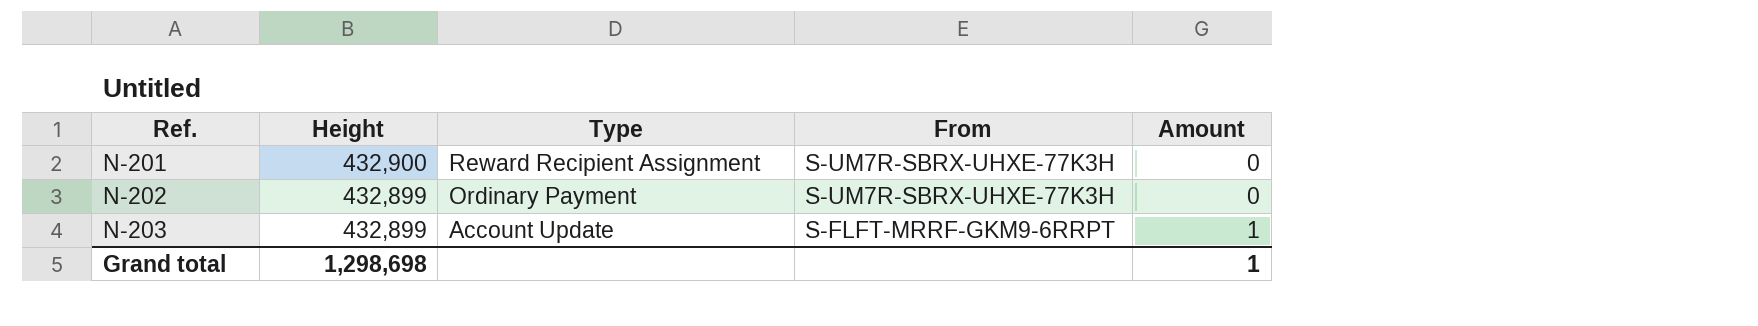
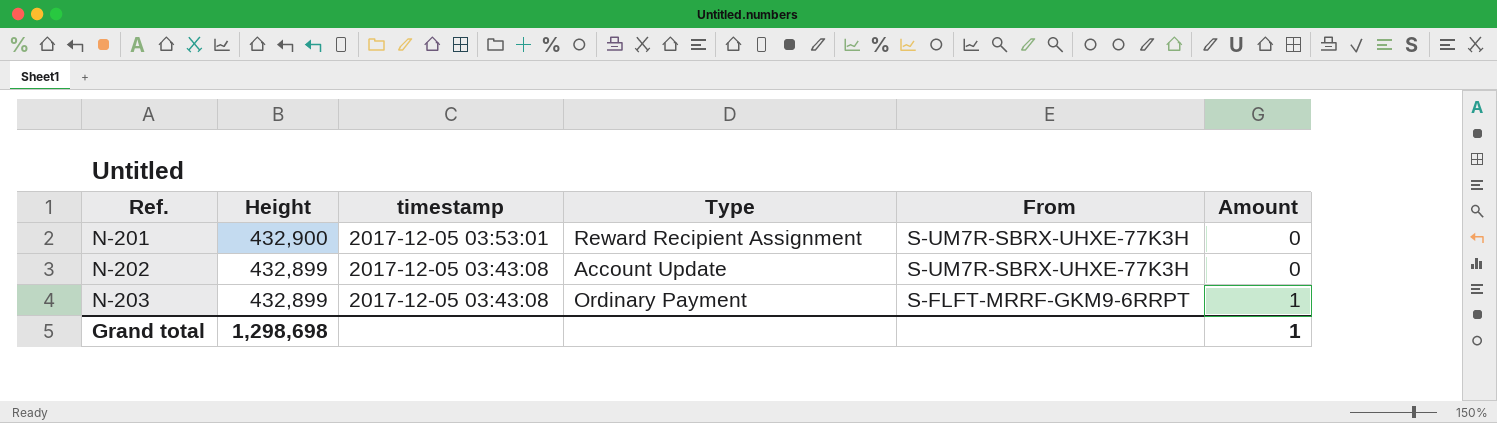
column timestamp | position: none -> 3
N-202 | Type: Ordinary Payment -> Account Update
N-203 | Type: Account Update -> Ordinary Payment

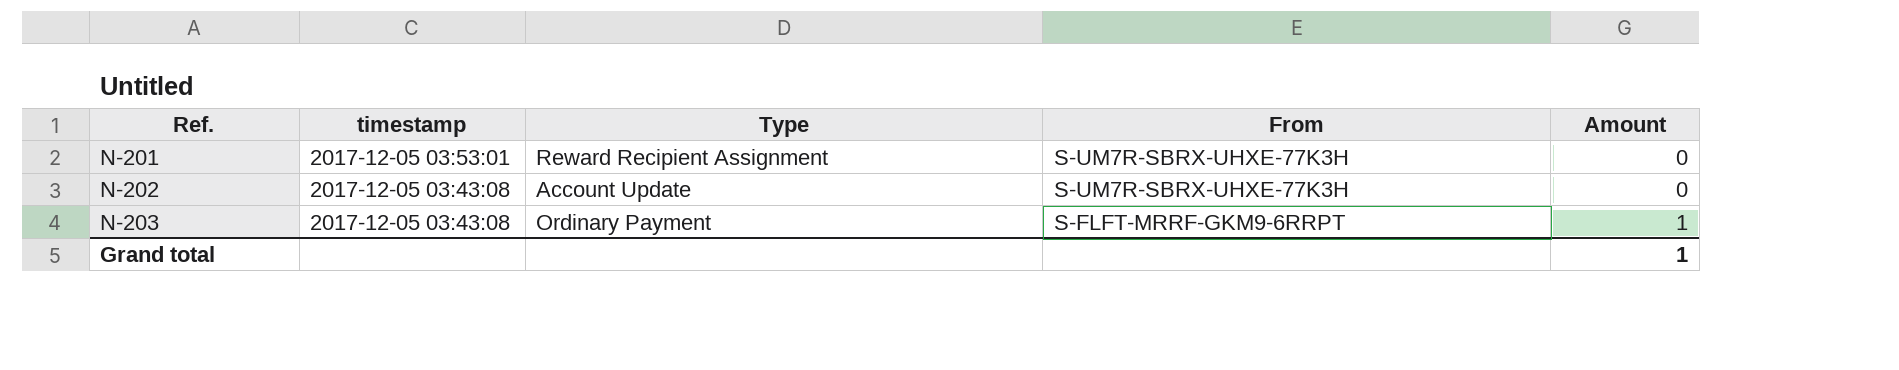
column Height | position: 2 -> none

